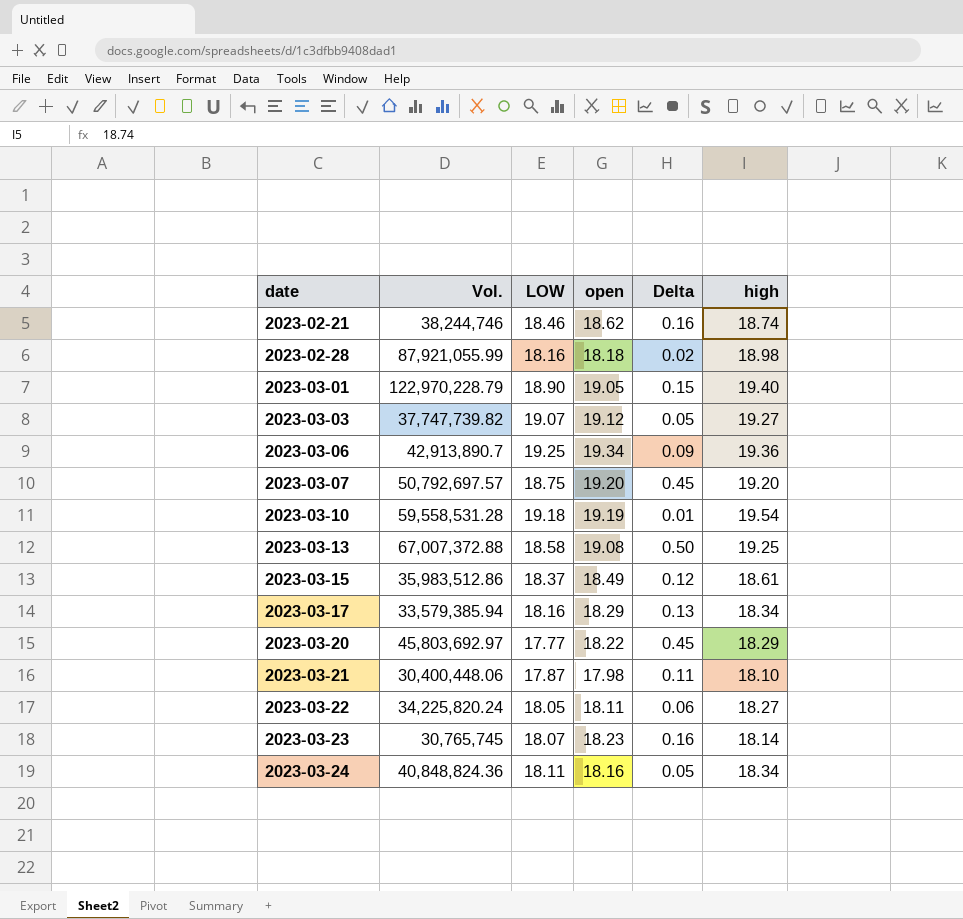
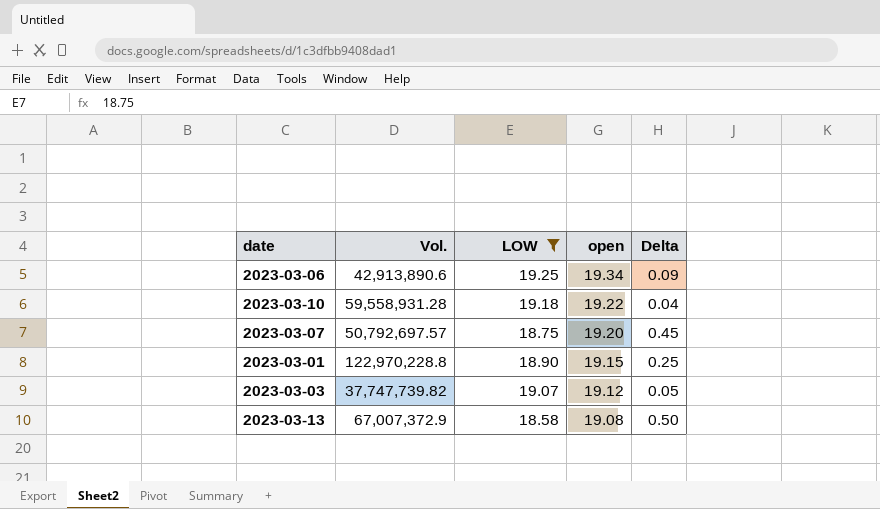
filter: none -> LOW >= 18.58
row order: date ascending -> open descending
column high | position: 6 -> none
2023-03-06 | Vol.: 42,913,890.7 -> 42,913,890.6
2023-03-10 | Vol.: 59,558,531.28 -> 59,558,931.28
2023-03-10 | open: 19.19 -> 19.22
2023-03-10 | Delta: 0.01 -> 0.04
2023-03-01 | Vol.: 122,970,228.79 -> 122,970,228.8
2023-03-01 | open: 19.05 -> 19.15
2023-03-01 | Delta: 0.15 -> 0.25
2023-03-13 | Vol.: 67,007,372.88 -> 67,007,372.9

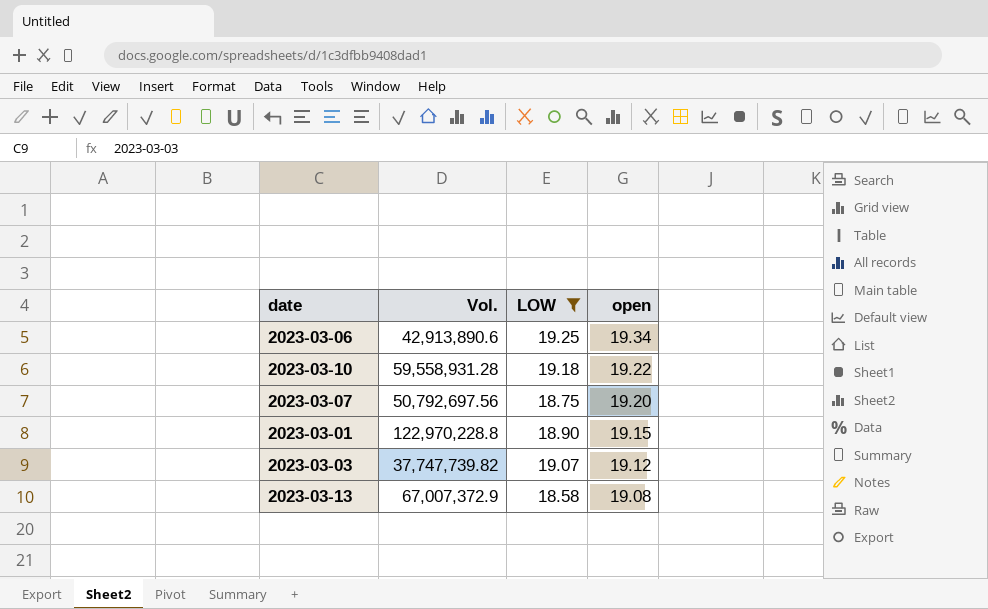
column Delta | formula: [open] - [LOW] -> none
2023-03-07 | Vol.: 50,792,697.57 -> 50,792,697.56

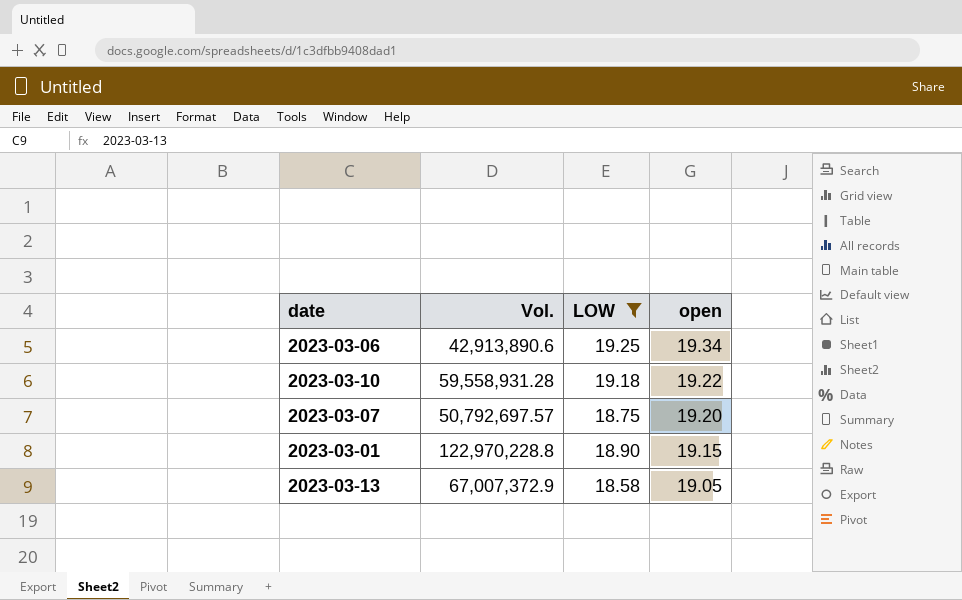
row 2023-03-03: 37,747,739.82 | 19.07 | 19.12 -> none
2023-03-07 | Vol.: 50,792,697.56 -> 50,792,697.57
2023-03-13 | open: 19.08 -> 19.05

